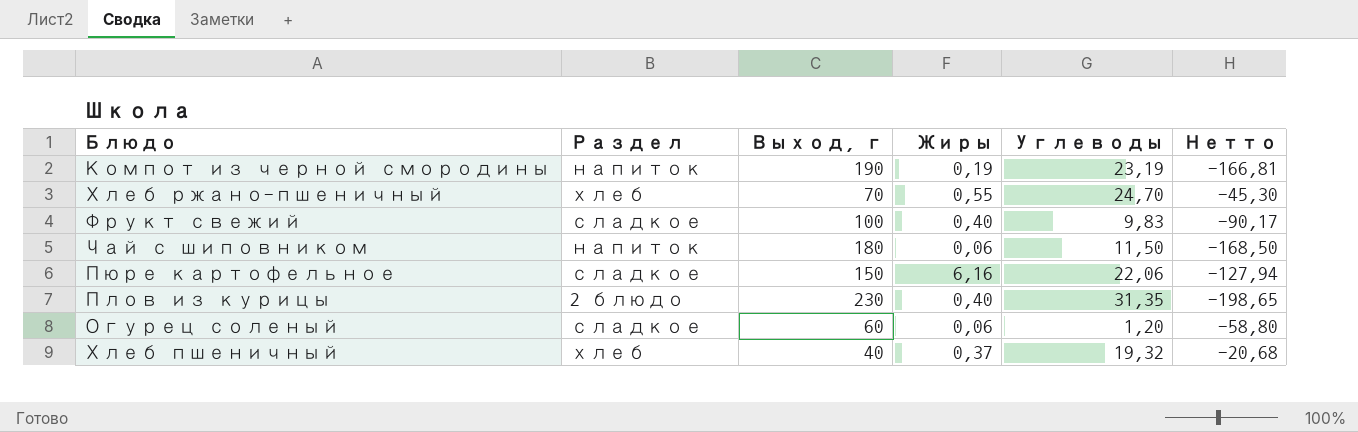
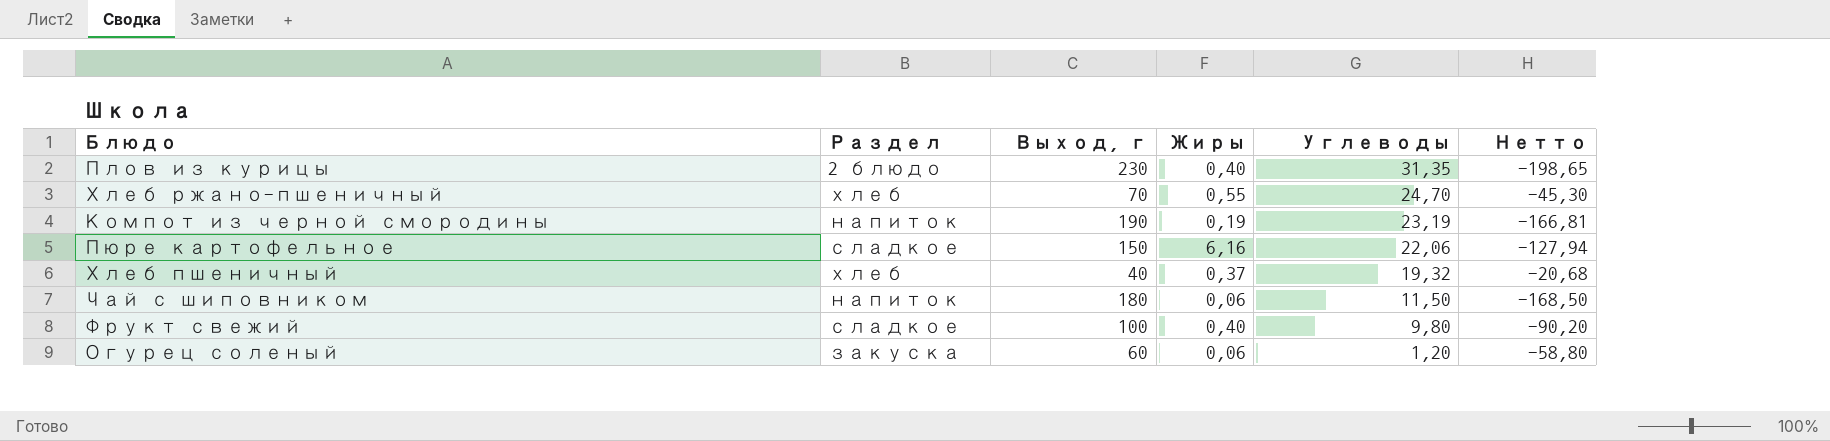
row order: none -> Углеводы descending
Фрукт свежий | Углеводы: 9,83 -> 9,80
Фрукт свежий | Нетто: -90,17 -> -90,20
Огурец соленый | Раздел: сладкое -> закуска

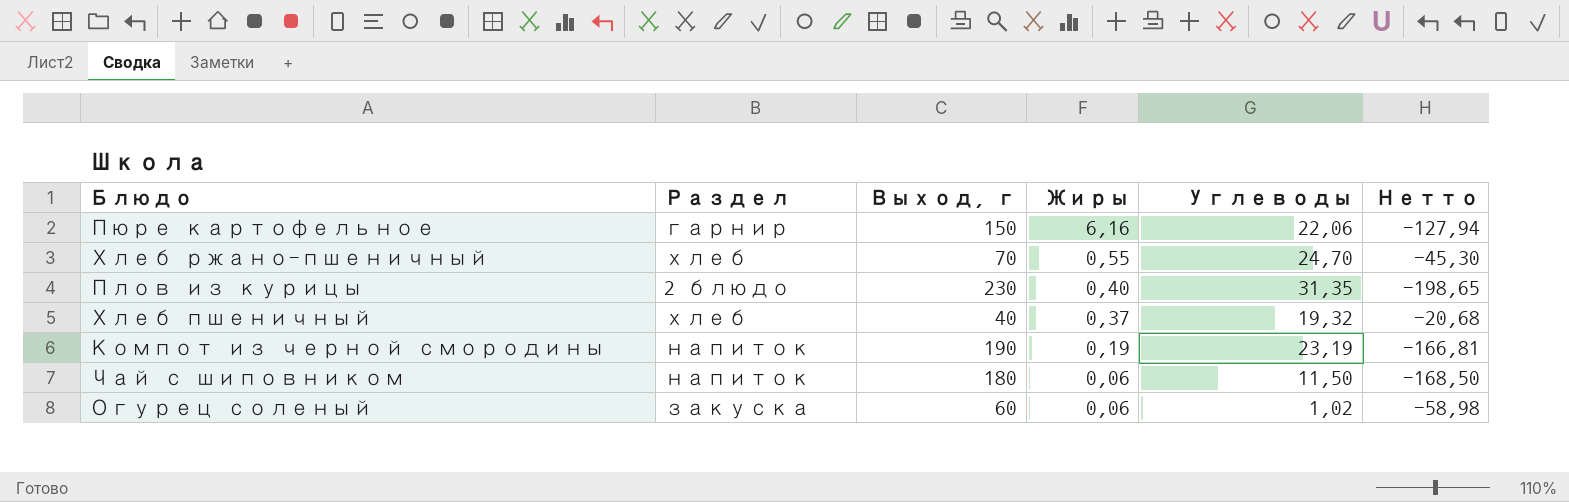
row order: Углеводы descending -> Жиры descending
row Фрукт свежий: сладкое | 100 | 0,40 | 9,80 | -90,20 -> none
Пюре картофельное | Раздел: сладкое -> гарнир
Огурец соленый | Углеводы: 1,20 -> 1,02
Огурец соленый | Нетто: -58,80 -> -58,98

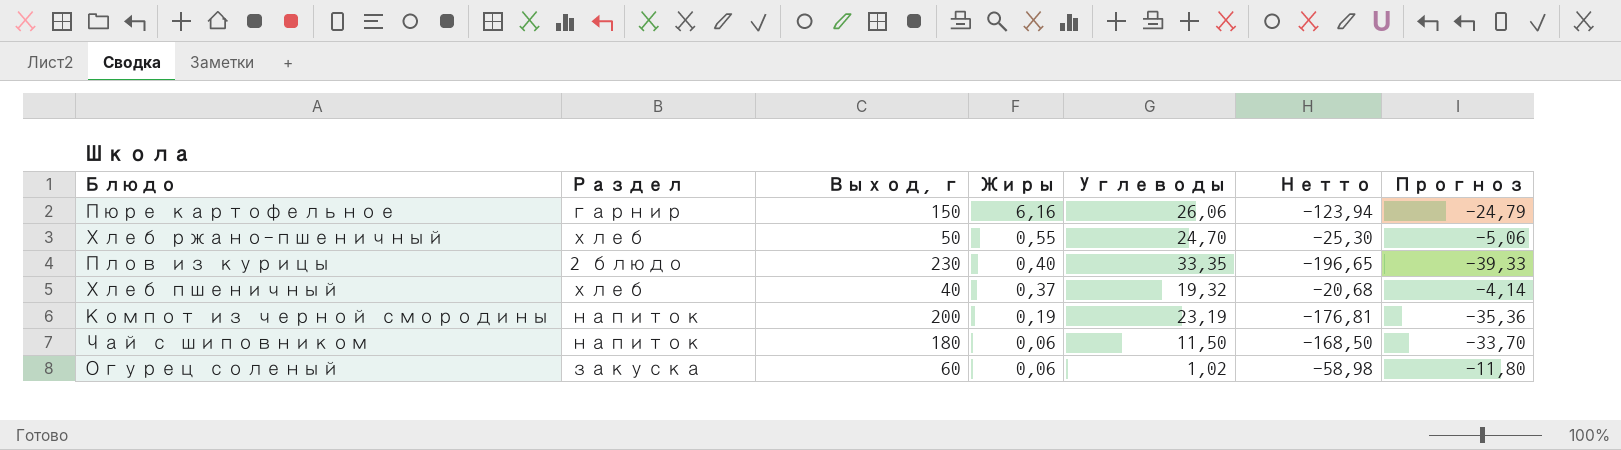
column Прогноз | formula: none -> [Нетто] * 0,2
Пюре картофельное | Углеводы: 22,06 -> 26,06
Пюре картофельное | Нетто: -127,94 -> -123,94
Хлеб ржано-пшеничный | Выход, г: 70 -> 50
Хлеб ржано-пшеничный | Нетто: -45,30 -> -25,30
Плов из курицы | Углеводы: 31,35 -> 33,35
Плов из курицы | Нетто: -198,65 -> -196,65
Компот из черной смородины | Выход, г: 190 -> 200
Компот из черной смородины | Нетто: -166,81 -> -176,81

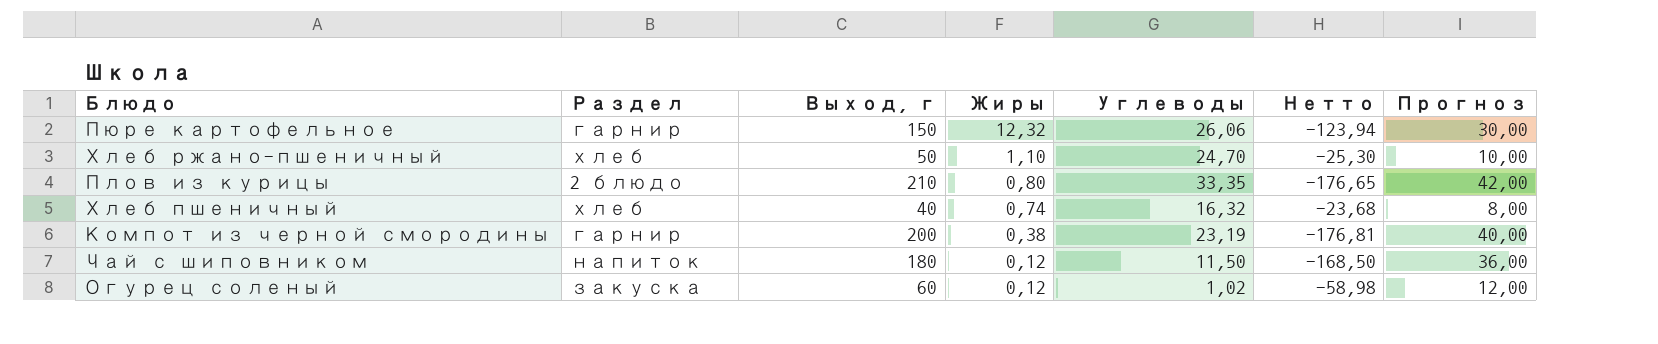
column Прогноз | formula: [Нетто] * 0,2 -> [Выход, г] * 0,2
Пюре картофельное | Жиры: 6,16 -> 12,32
Хлеб ржано-пшеничный | Жиры: 0,55 -> 1,10
Плов из курицы | Выход, г: 230 -> 210
Плов из курицы | Жиры: 0,40 -> 0,80
Плов из курицы | Нетто: -196,65 -> -176,65
Хлеб пшеничный | Жиры: 0,37 -> 0,74
Хлеб пшеничный | Углеводы: 19,32 -> 16,32
Хлеб пшеничный | Нетто: -20,68 -> -23,68
Компот из черной смородины | Раздел: напиток -> гарнир
Компот из черной смородины | Жиры: 0,19 -> 0,38
Чай с шиповником | Жиры: 0,06 -> 0,12
Огурец соленый | Жиры: 0,06 -> 0,12

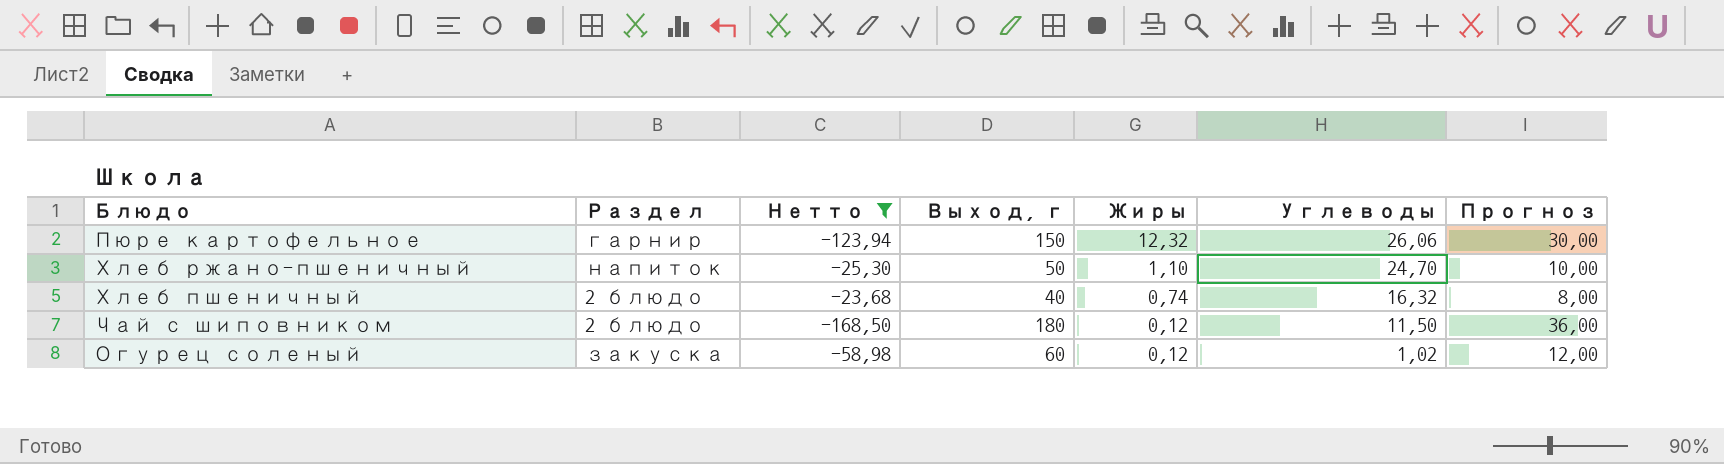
filter: none -> Нетто >= -168,50
column Нетто | position: 6 -> 3
Хлеб ржано-пшеничный | Раздел: хлеб -> напиток
Хлеб пшеничный | Раздел: хлеб -> 2 блюдо
Чай с шиповником | Раздел: напиток -> 2 блюдо

